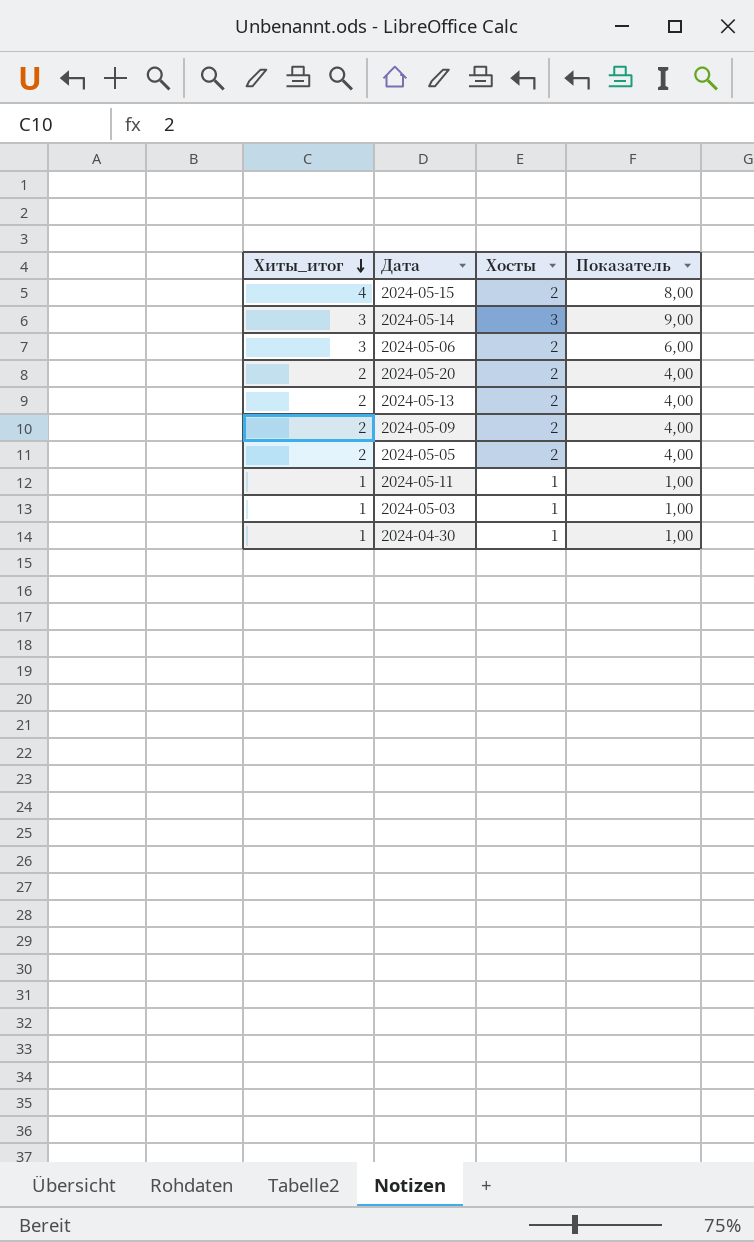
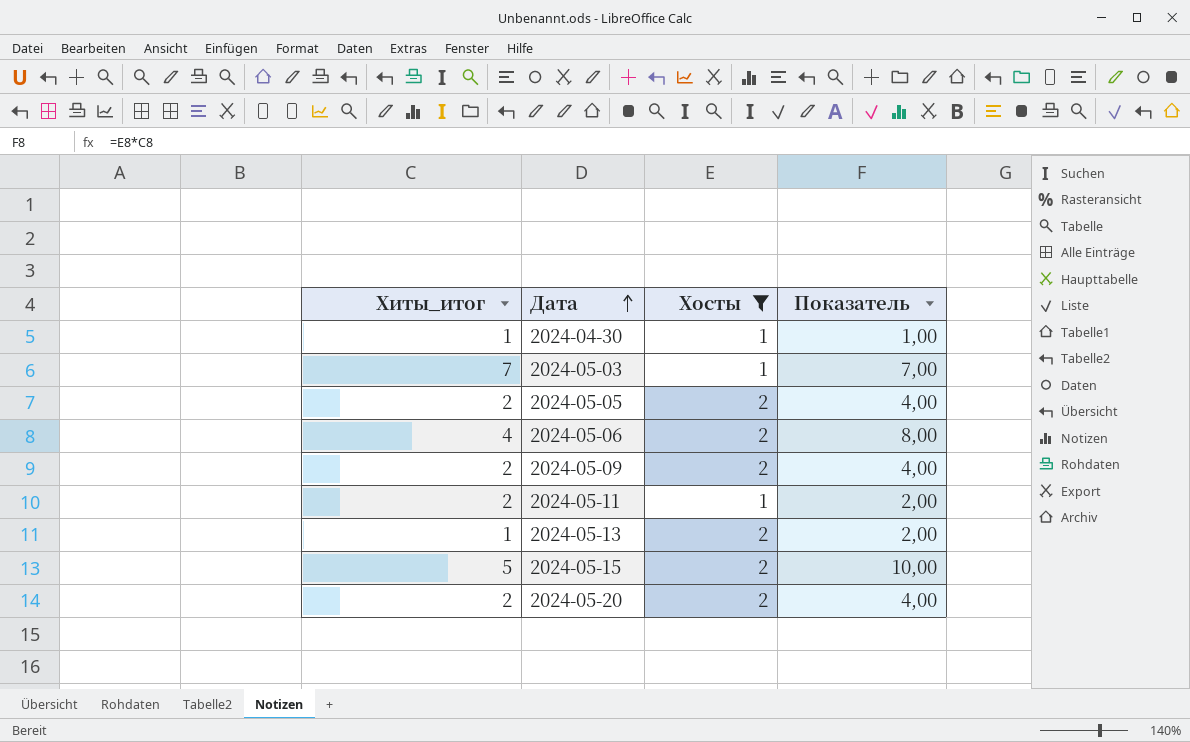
filter: none -> Хосты != 3
row order: Хиты_итог descending -> Дата ascending
2024-05-03 | Хиты_итог: 1 -> 7
2024-05-03 | Показатель: 1,00 -> 7,00
2024-05-06 | Хиты_итог: 3 -> 4
2024-05-06 | Показатель: 6,00 -> 8,00
2024-05-11 | Хиты_итог: 1 -> 2
2024-05-11 | Показатель: 1,00 -> 2,00
2024-05-13 | Хиты_итог: 2 -> 1
2024-05-13 | Показатель: 4,00 -> 2,00
2024-05-15 | Хиты_итог: 4 -> 5
2024-05-15 | Показатель: 8,00 -> 10,00

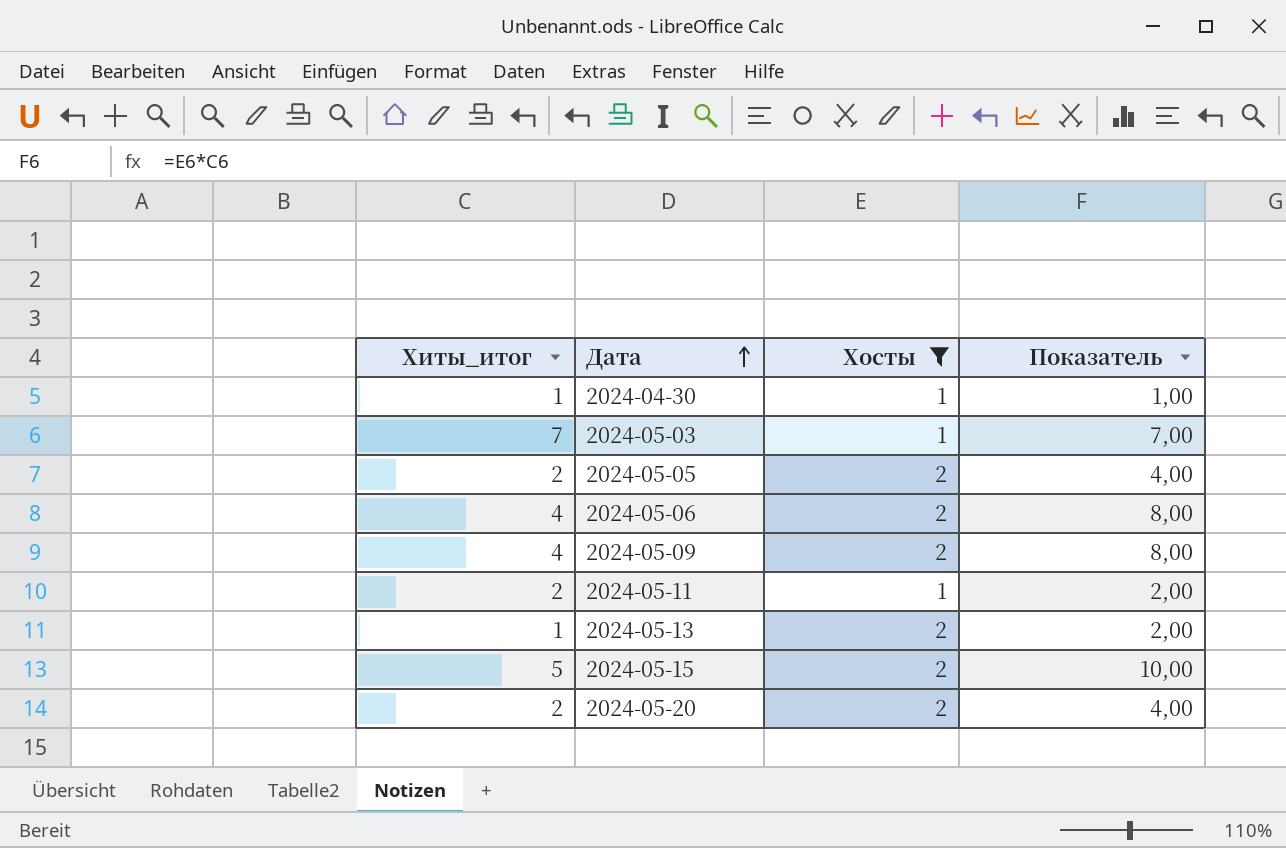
2024-05-09 | Хиты_итог: 2 -> 4
2024-05-09 | Показатель: 4,00 -> 8,00

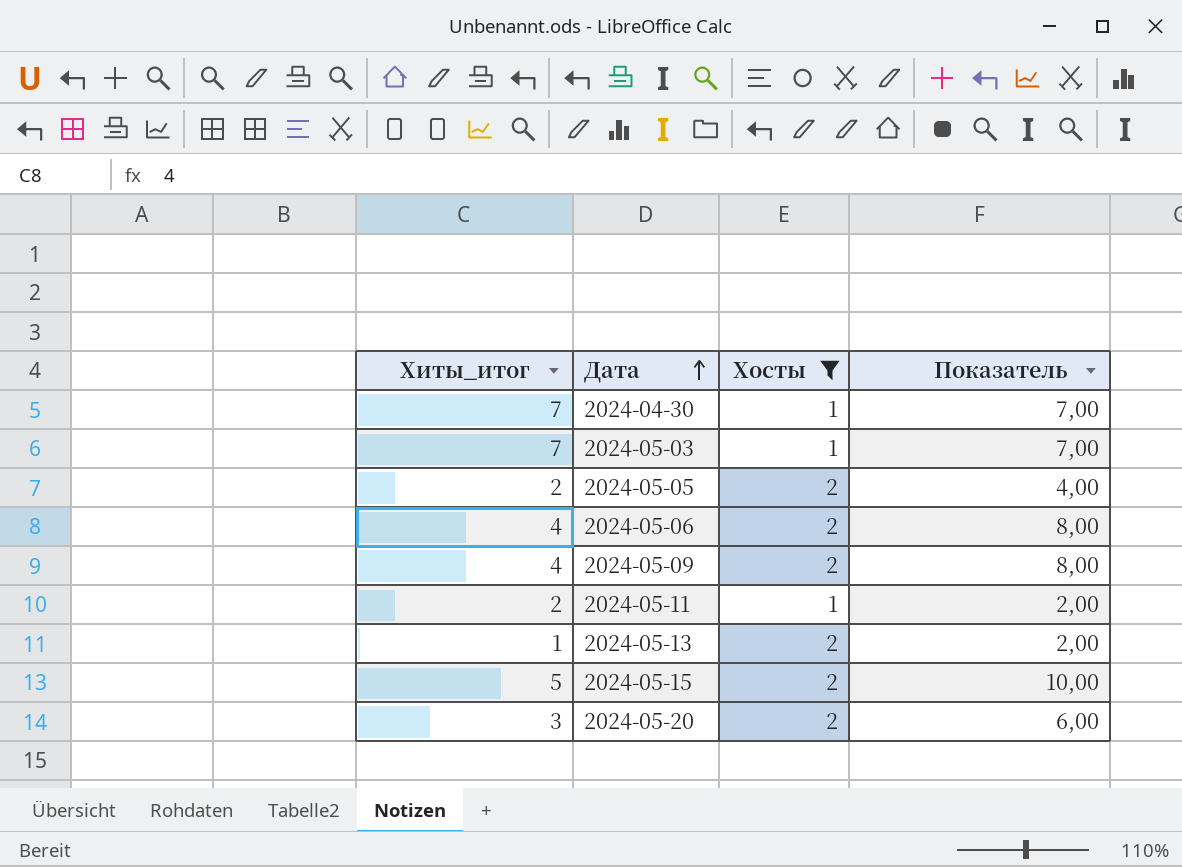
2024-04-30 | Хиты_итог: 1 -> 7
2024-04-30 | Показатель: 1,00 -> 7,00
2024-05-20 | Хиты_итог: 2 -> 3
2024-05-20 | Показатель: 4,00 -> 6,00

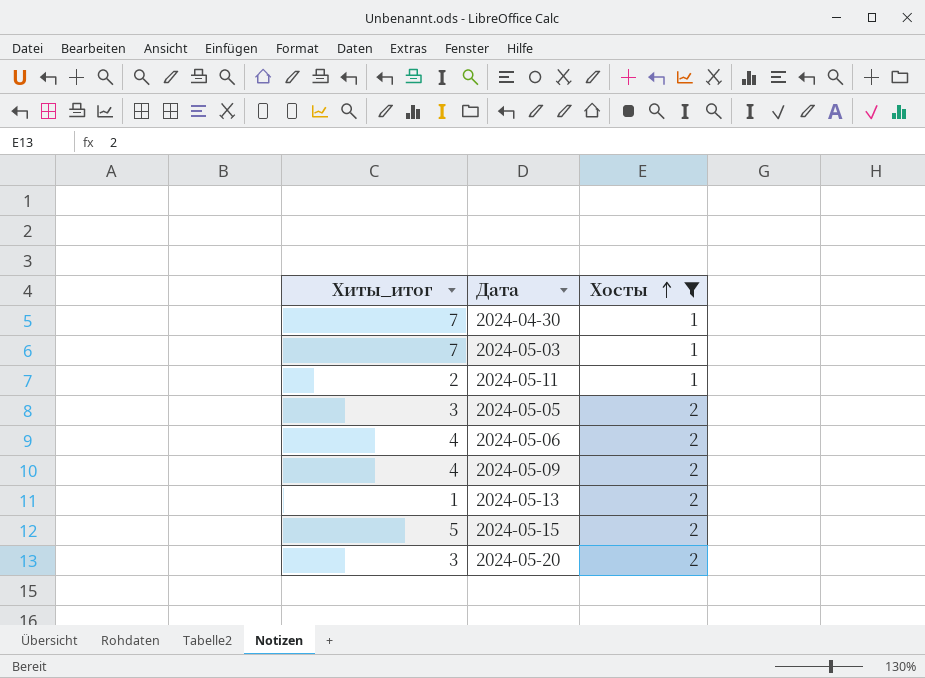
row order: Дата ascending -> Хосты ascending
column Показатель | formula: [Хиты_итог] * [Хосты] -> none
2024-05-05 | Хиты_итог: 2 -> 3

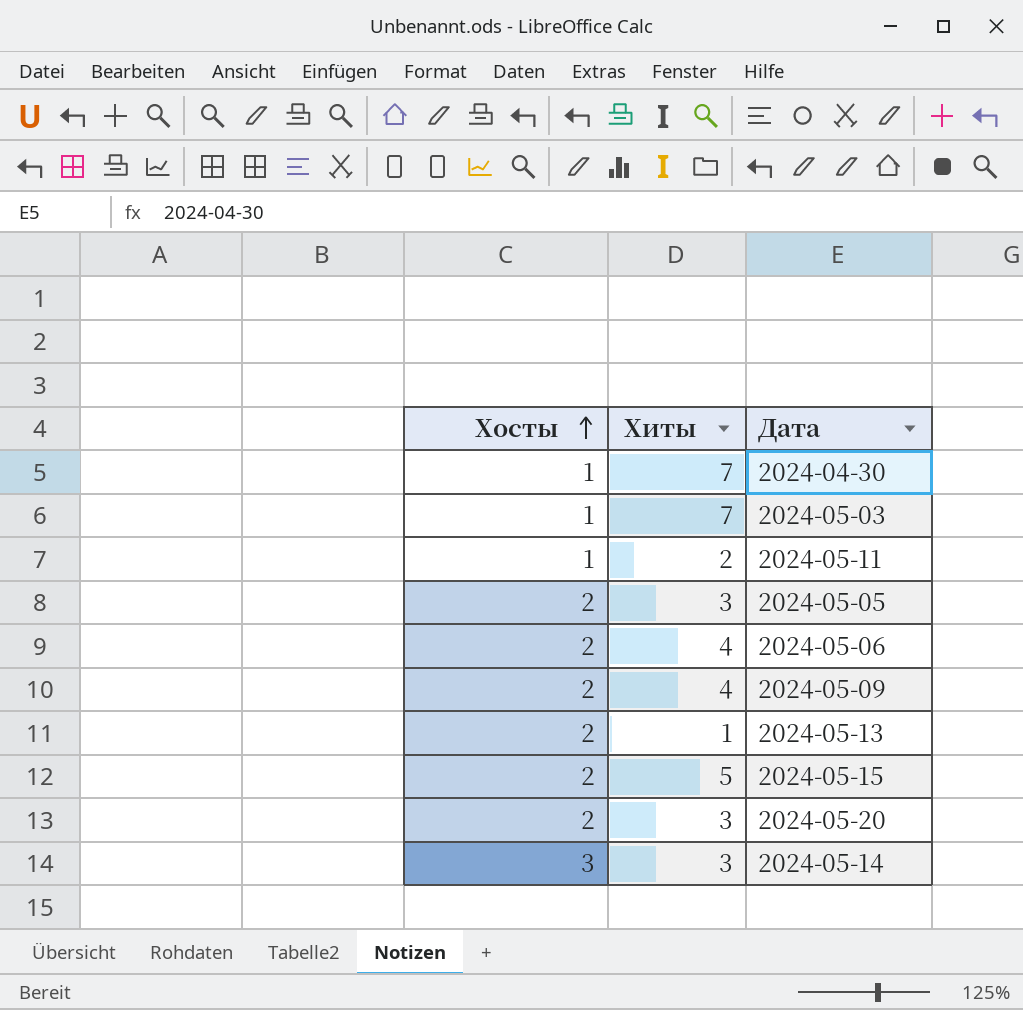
filter: Хосты != 3 -> none
column Хосты | position: 3 -> 1
column name: Хиты_итог -> Хиты

